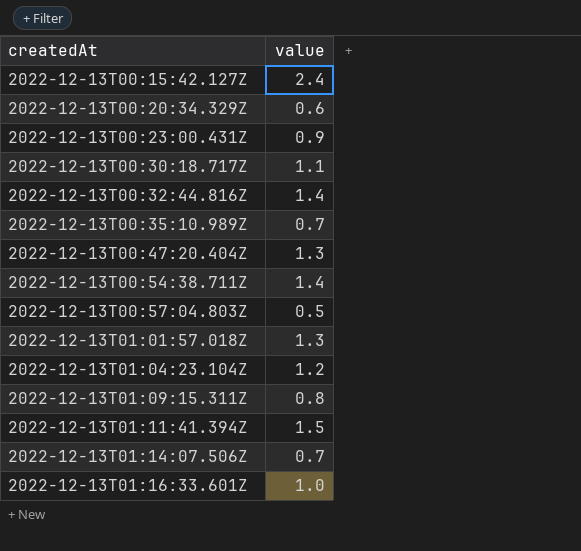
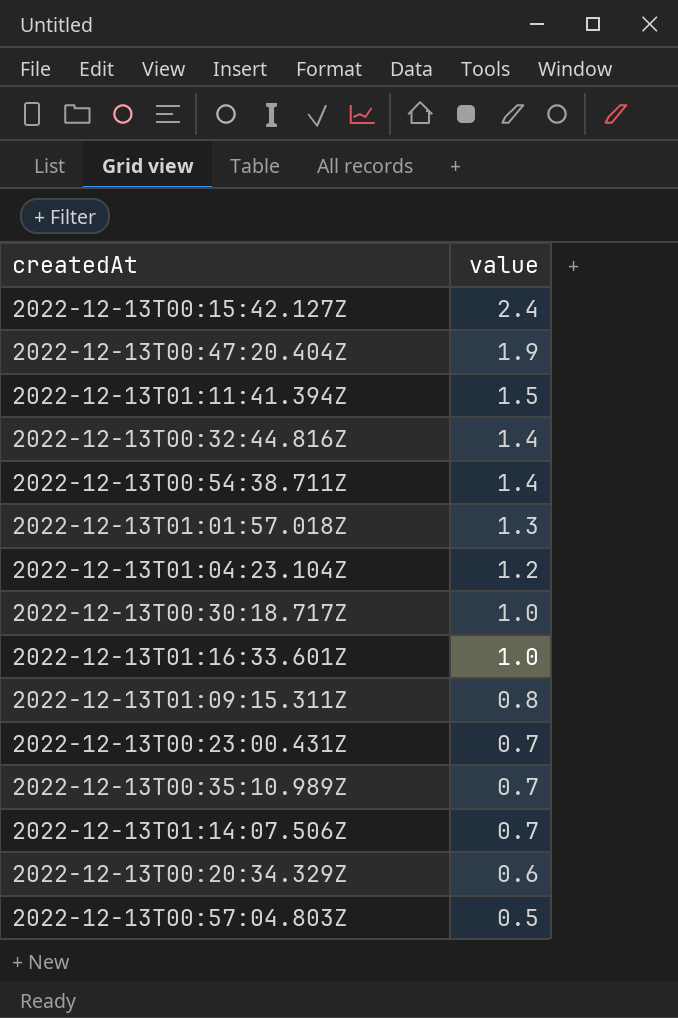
row order: createdAt ascending -> value descending
2022-12-13T00:47:20.404Z | value: 1.3 -> 1.9
2022-12-13T00:30:18.717Z | value: 1.1 -> 1.0
2022-12-13T00:23:00.431Z | value: 0.9 -> 0.7

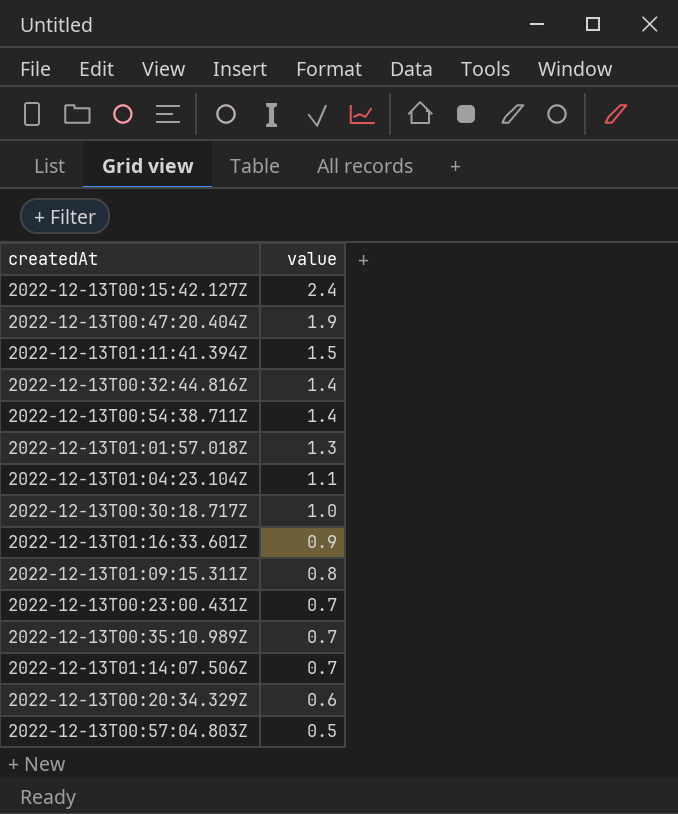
2022-12-13T01:04:23.104Z | value: 1.2 -> 1.1
2022-12-13T01:16:33.601Z | value: 1.0 -> 0.9

